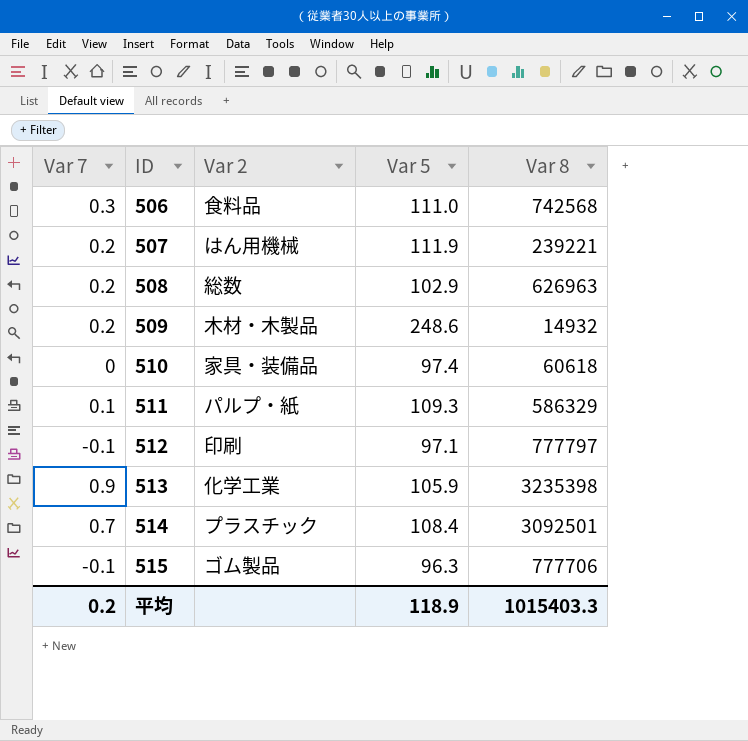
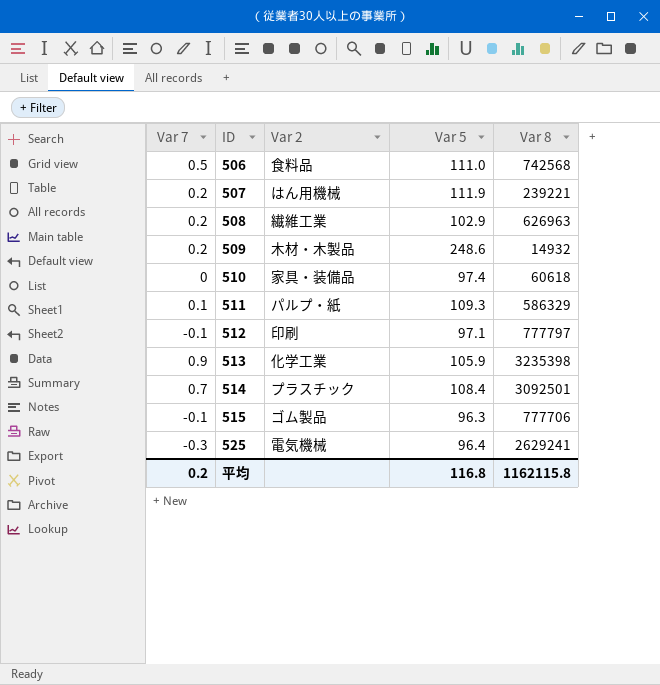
506 | Var 7: 0.3 -> 0.5
508 | Var 2: 総数 -> 繊維工業
row 525: none -> -0.3 | 電気機械 | 96.4 | 2629241
平均 | Var 5: 118.9 -> 116.8
平均 | Var 8: 1015403.3 -> 1162115.8

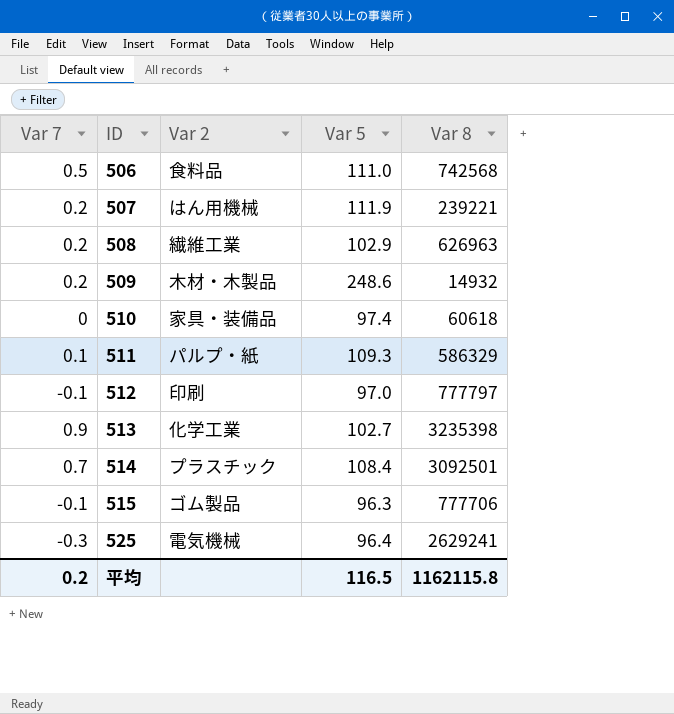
512 | Var 5: 97.1 -> 97.0
513 | Var 5: 105.9 -> 102.7
平均 | Var 5: 116.8 -> 116.5

